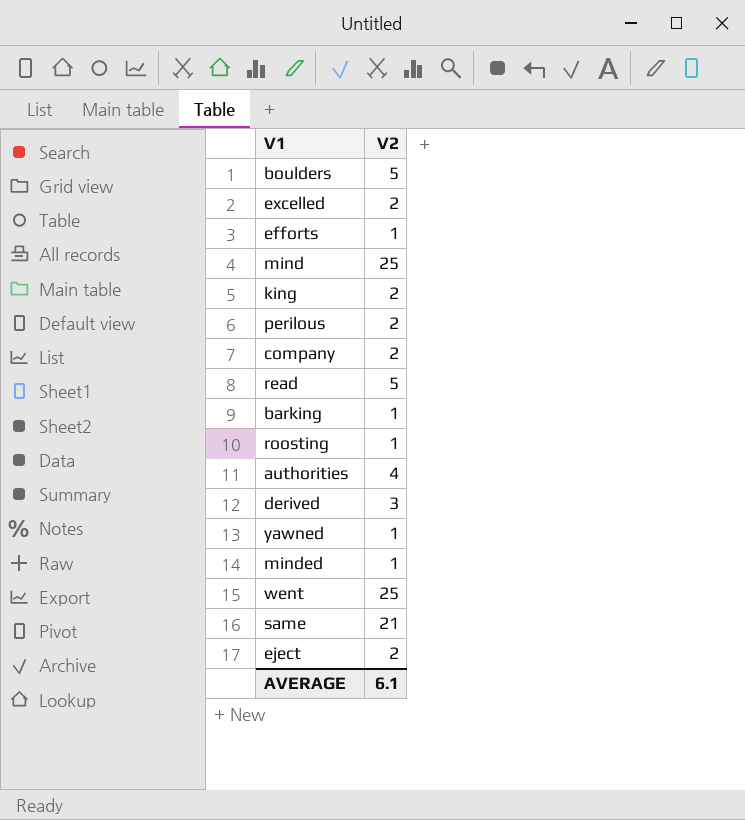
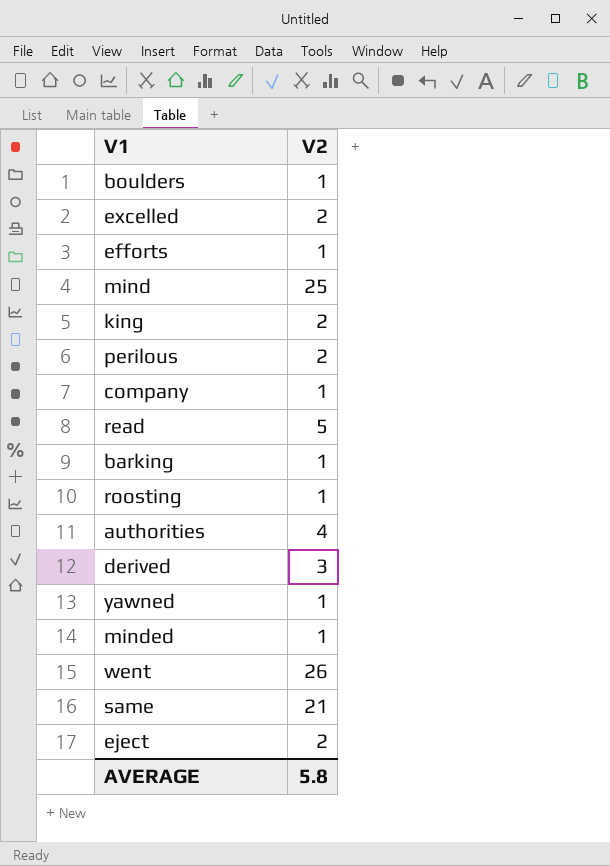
boulders | V2: 5 -> 1
company | V2: 2 -> 1
went | V2: 25 -> 26
AVERAGE | V2: 6.1 -> 5.8

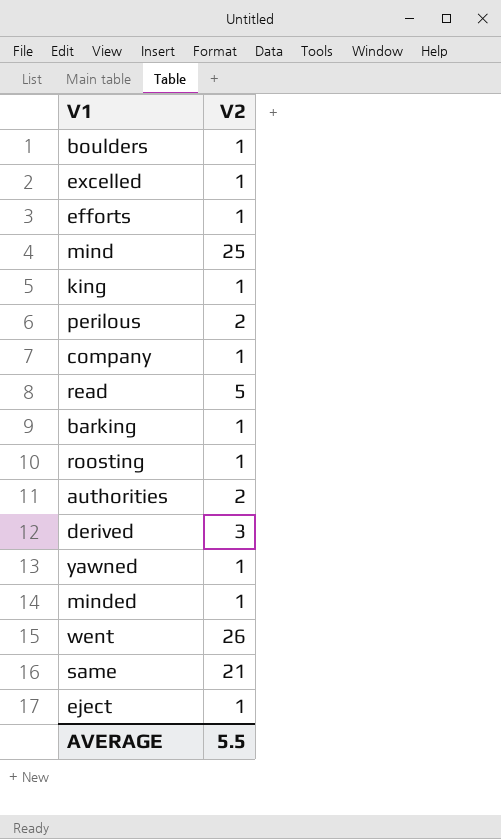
excelled | V2: 2 -> 1
king | V2: 2 -> 1
authorities | V2: 4 -> 2
eject | V2: 2 -> 1
AVERAGE | V2: 5.8 -> 5.5

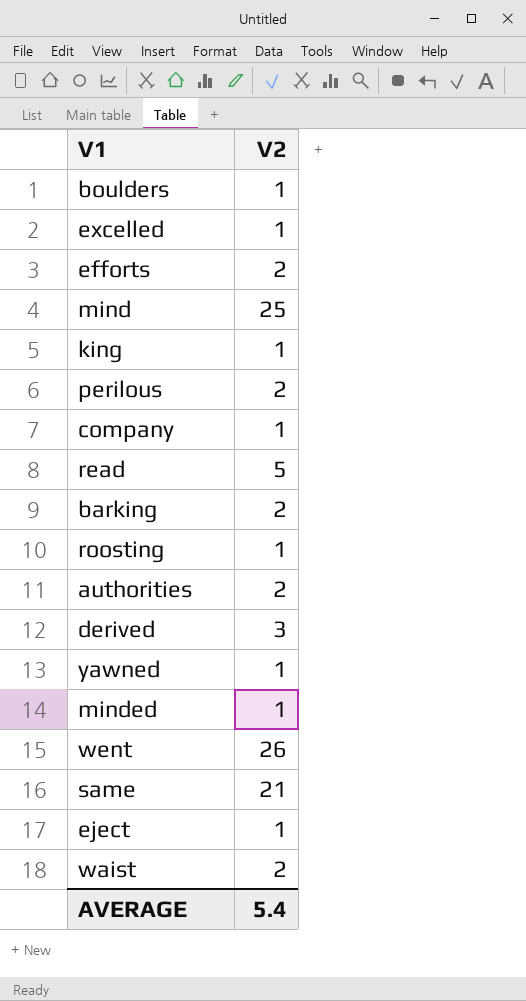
efforts | V2: 1 -> 2
barking | V2: 1 -> 2
row waist: none -> 2
AVERAGE | V2: 5.5 -> 5.4

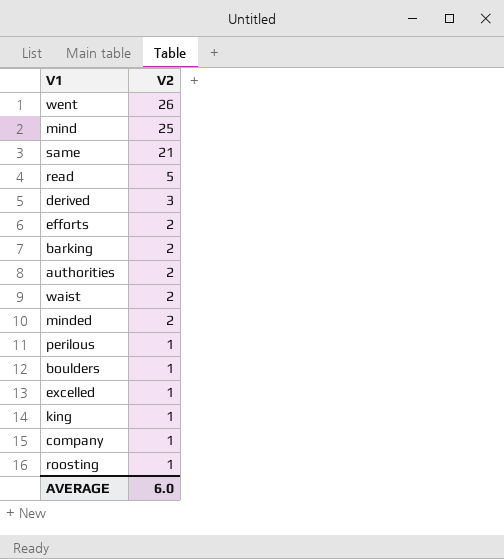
row order: none -> V2 descending
row yawned: 1 -> none
row eject: 1 -> none
minded | V2: 1 -> 2
perilous | V2: 2 -> 1
AVERAGE | V2: 5.4 -> 6.0

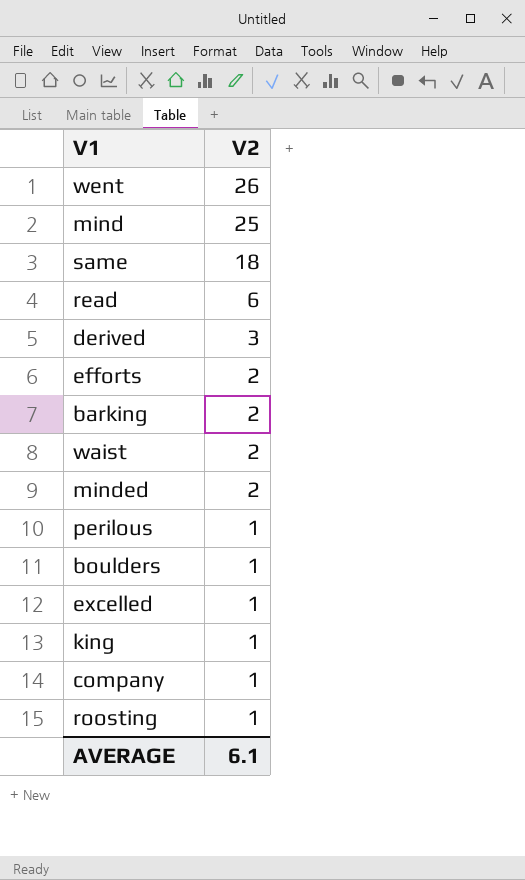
row authorities: 2 -> none
same | V2: 21 -> 18
read | V2: 5 -> 6
AVERAGE | V2: 6.0 -> 6.1

